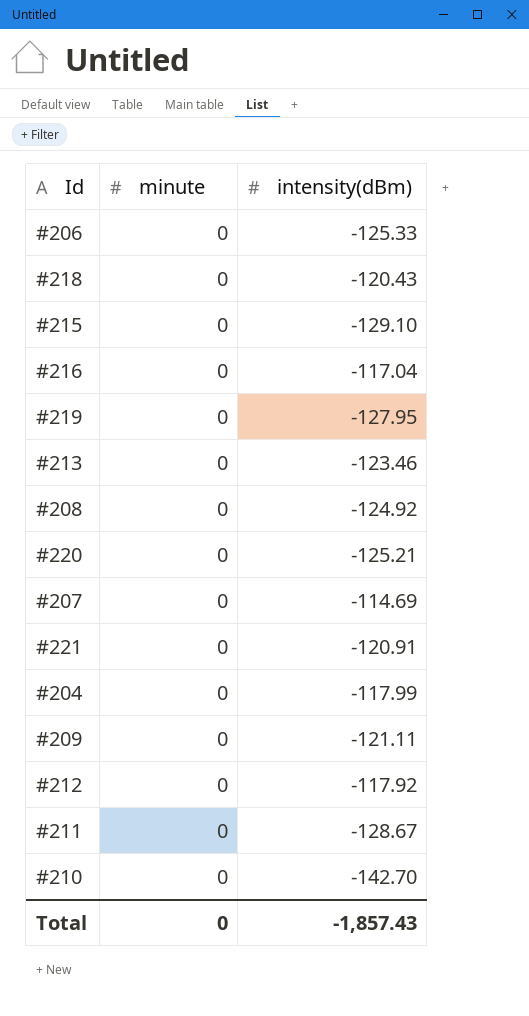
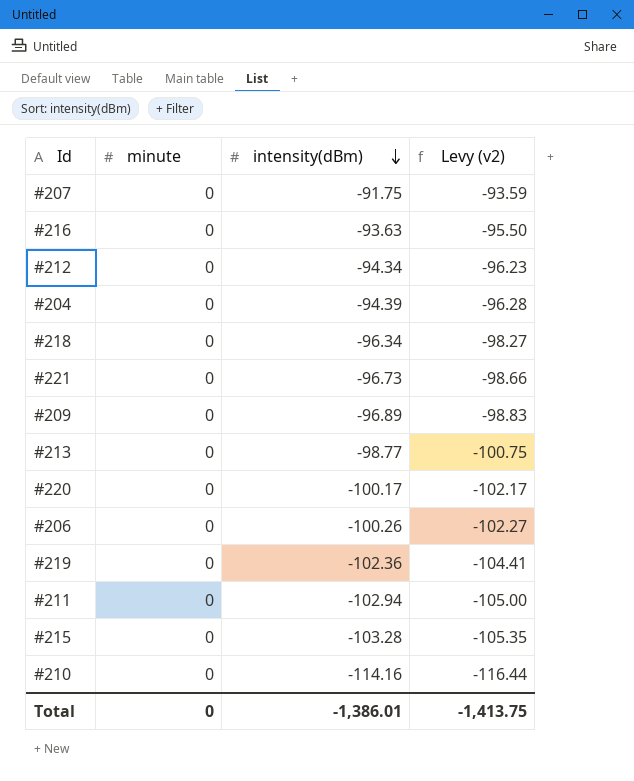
row order: none -> intensity(dBm) descending
column Levy (v2) | formula: none -> [intensity(dBm)] * 1.02
row #208: 0 | -124.92 -> none
#207 | intensity(dBm): -114.69 -> -91.75
#216 | intensity(dBm): -117.04 -> -93.63
#212 | intensity(dBm): -117.92 -> -94.34
#204 | intensity(dBm): -117.99 -> -94.39
#218 | intensity(dBm): -120.43 -> -96.34
#221 | intensity(dBm): -120.91 -> -96.73
#209 | intensity(dBm): -121.11 -> -96.89
#213 | intensity(dBm): -123.46 -> -98.77
#220 | intensity(dBm): -125.21 -> -100.17
#206 | intensity(dBm): -125.33 -> -100.26
#219 | intensity(dBm): -127.95 -> -102.36
#211 | intensity(dBm): -128.67 -> -102.94
#215 | intensity(dBm): -129.10 -> -103.28
#210 | intensity(dBm): -142.70 -> -114.16
Total | intensity(dBm): -1,857.43 -> -1,386.01

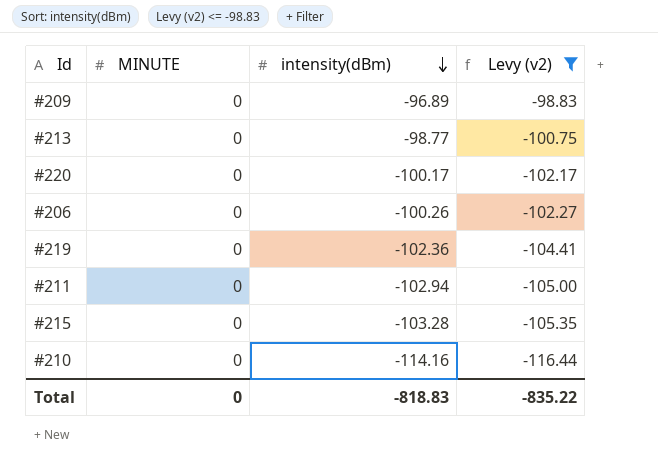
filter: none -> Levy (v2) <= -98.83
column name: minute -> MINUTE
Total | intensity(dBm): -1,386.01 -> -818.83
Total | Levy (v2): -1,413.75 -> -835.22

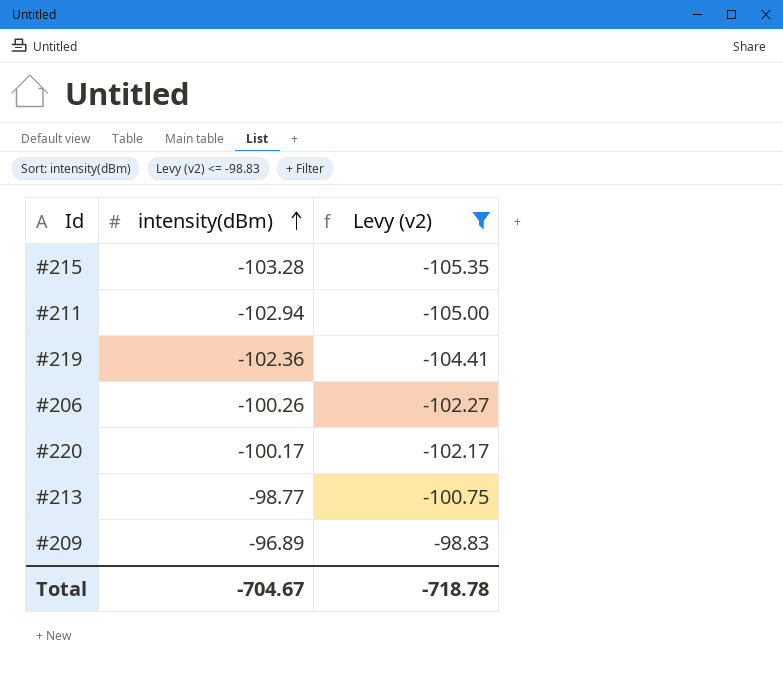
row order: intensity(dBm) descending -> intensity(dBm) ascending
column MINUTE | position: 2 -> none
row #210: 0 | -114.16 | -116.44 -> none
Total | intensity(dBm): -818.83 -> -704.67
Total | Levy (v2): -835.22 -> -718.78

